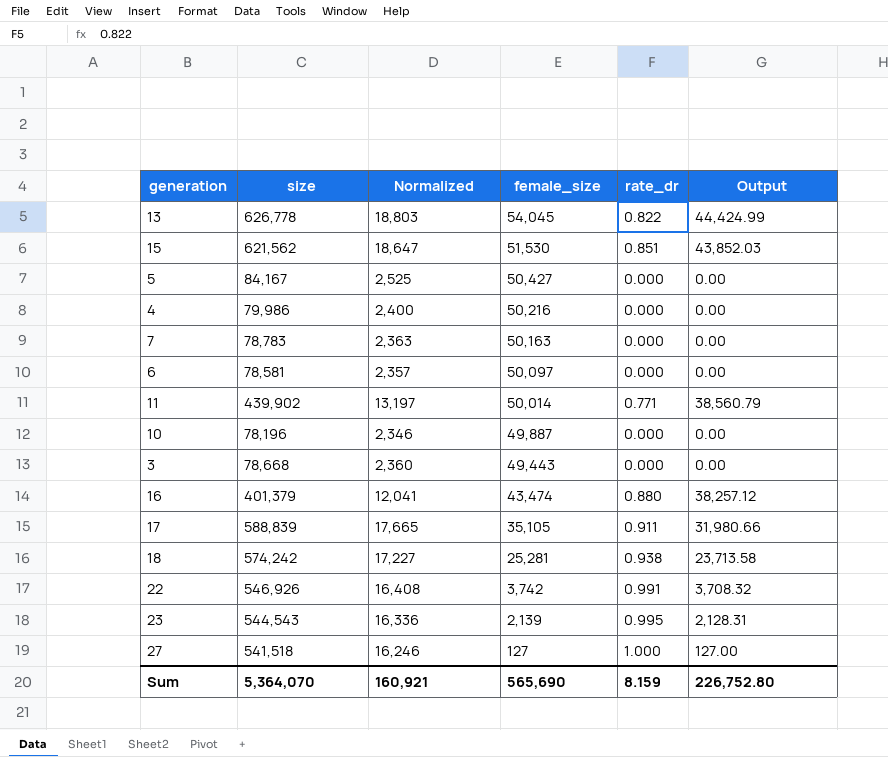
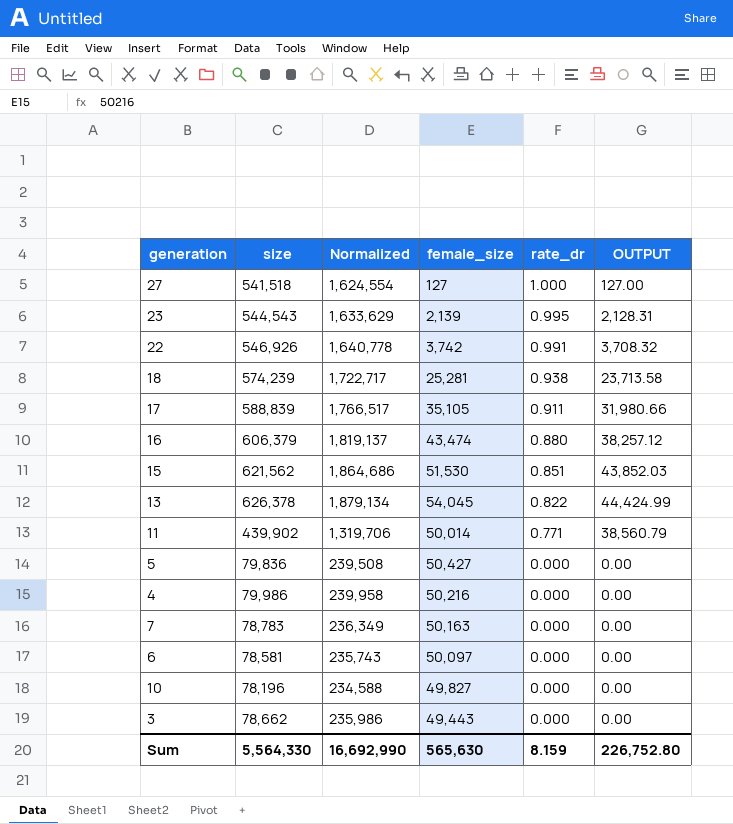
row order: female_size descending -> rate_dr descending
column Normalized | formula: [size] * 0.03 -> [size] * 3
column name: Output -> OUTPUT
18 | size: 574,242 -> 574,239
16 | size: 401,379 -> 606,379
13 | size: 626,778 -> 626,378
5 | size: 84,167 -> 79,836
10 | female_size: 49,887 -> 49,827
3 | size: 78,668 -> 78,662
Sum | size: 5,364,070 -> 5,564,330
Sum | Normalized: 160,921 -> 16,692,990
Sum | female_size: 565,690 -> 565,630

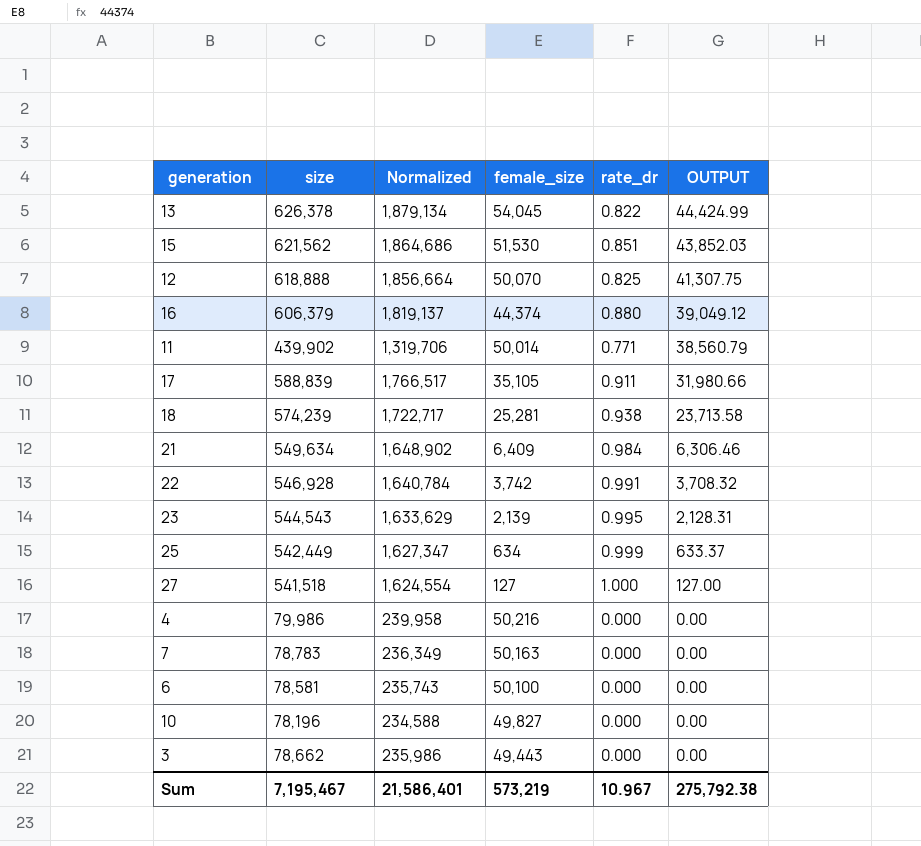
row order: rate_dr descending -> OUTPUT descending
row 5: 79,836 | 239,508 | 50,427 | 0.000 | 0.00 -> none
row 12: none -> 618,888 | 1,856,664 | 50,070 | 0.825 | 41,307.75
16 | female_size: 43,474 -> 44,374
16 | OUTPUT: 38,257.12 -> 39,049.12
row 21: none -> 549,634 | 1,648,902 | 6,409 | 0.984 | 6,306.46
22 | size: 546,926 -> 546,928
22 | Normalized: 1,640,778 -> 1,640,784
row 25: none -> 542,449 | 1,627,347 | 634 | 0.999 | 633.37
6 | female_size: 50,097 -> 50,100
Sum | size: 5,564,330 -> 7,195,467
Sum | Normalized: 16,692,990 -> 21,586,401
Sum | female_size: 565,630 -> 573,219
Sum | rate_dr: 8.159 -> 10.967
Sum | OUTPUT: 226,752.80 -> 275,792.38

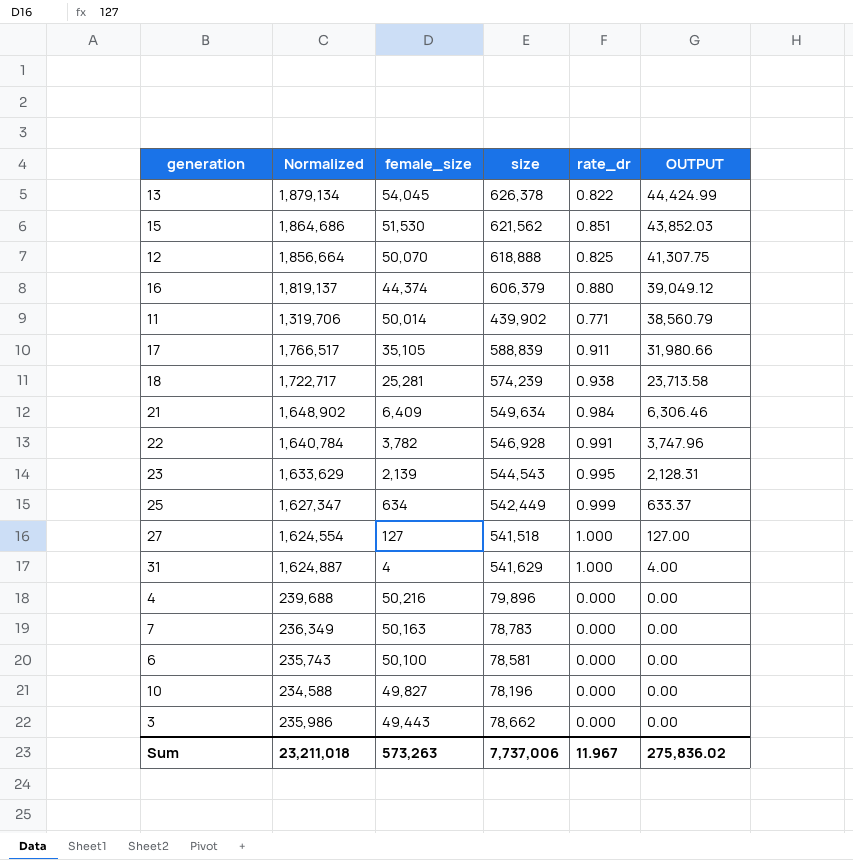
column size | position: 2 -> 4
22 | female_size: 3,742 -> 3,782
22 | OUTPUT: 3,708.32 -> 3,747.96
row 31: none -> 1,624,887 | 4 | 541,629 | 1.000 | 4.00
4 | Normalized: 239,958 -> 239,688
4 | size: 79,986 -> 79,896
Sum | Normalized: 21,586,401 -> 23,211,018
Sum | female_size: 573,219 -> 573,263
Sum | size: 7,195,467 -> 7,737,006
Sum | rate_dr: 10.967 -> 11.967
Sum | OUTPUT: 275,792.38 -> 275,836.02

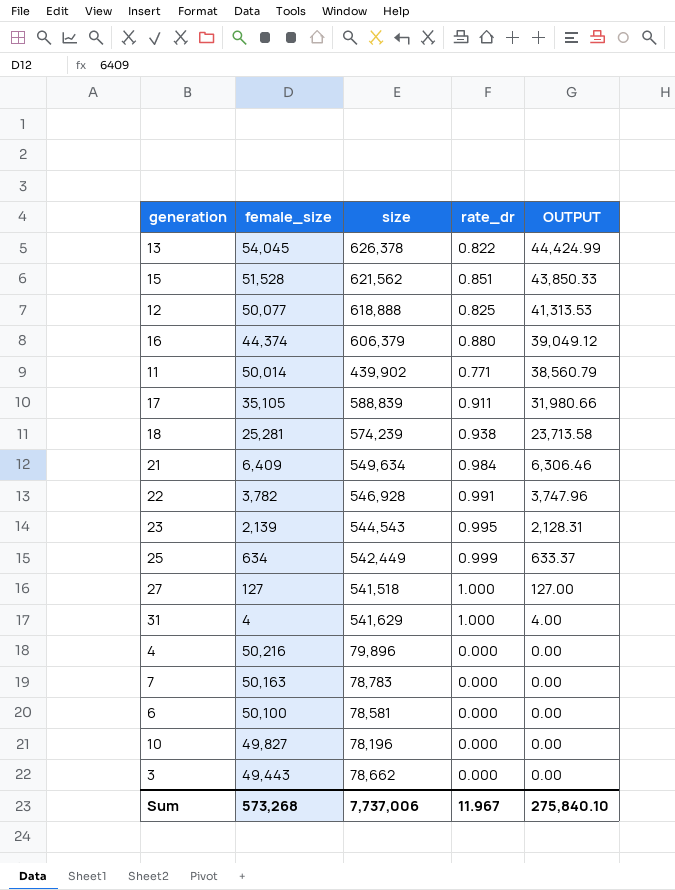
column Normalized | formula: [size] * 3 -> none
15 | female_size: 51,530 -> 51,528
15 | OUTPUT: 43,852.03 -> 43,850.33
12 | female_size: 50,070 -> 50,077
12 | OUTPUT: 41,307.75 -> 41,313.53
Sum | female_size: 573,263 -> 573,268
Sum | OUTPUT: 275,836.02 -> 275,840.10

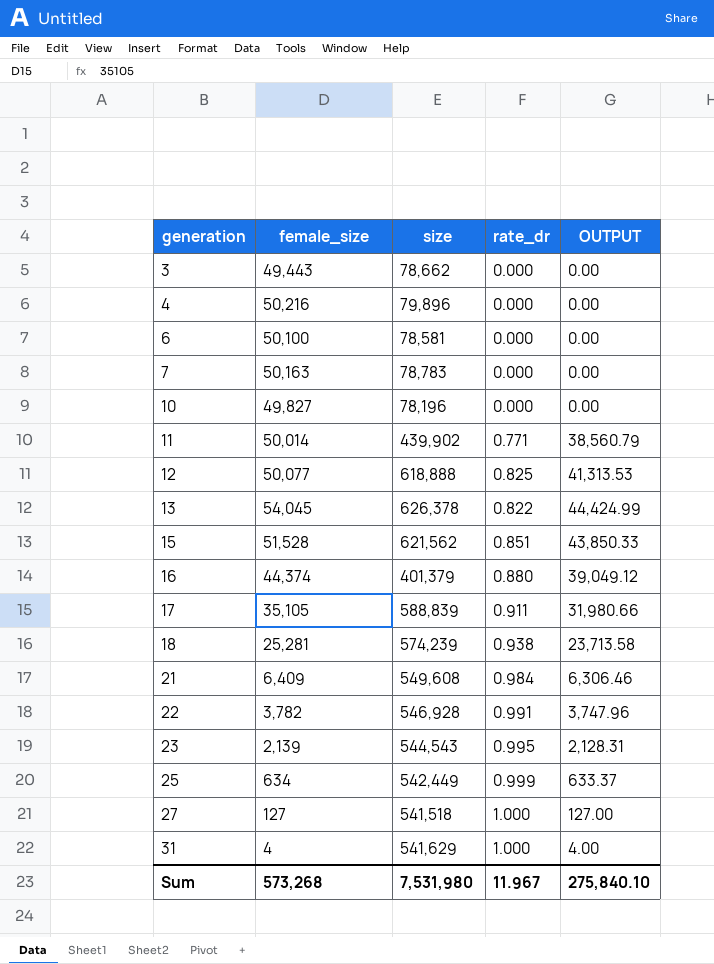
row order: OUTPUT descending -> generation ascending
16 | size: 606,379 -> 401,379
21 | size: 549,634 -> 549,608
Sum | size: 7,737,006 -> 7,531,980

